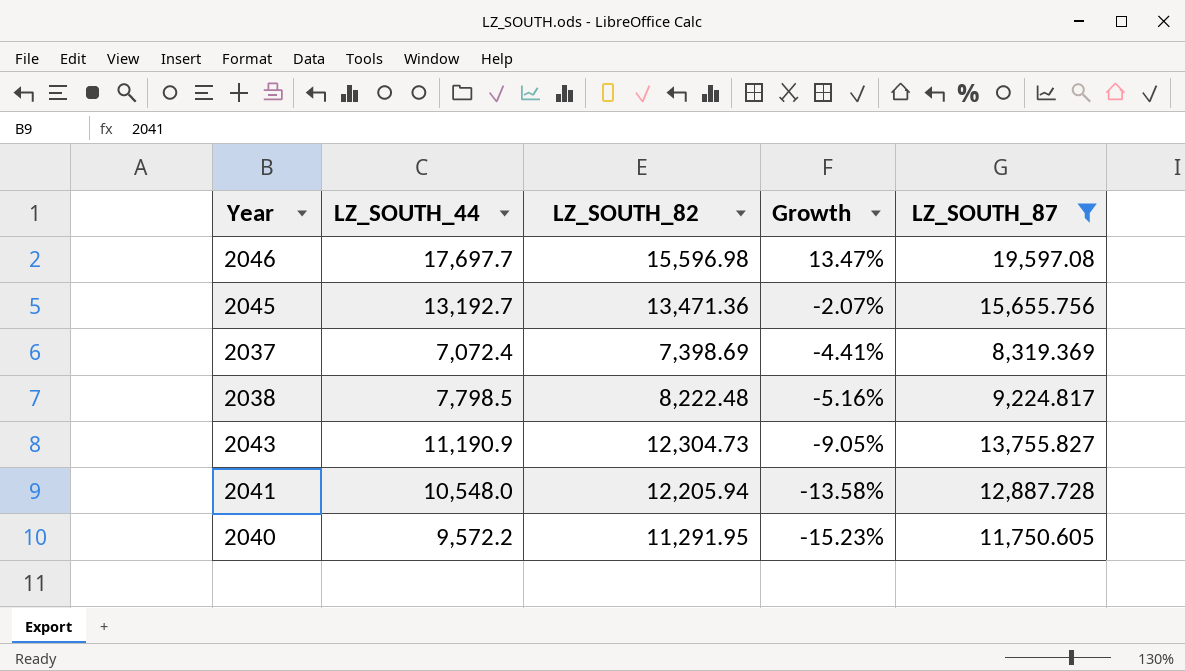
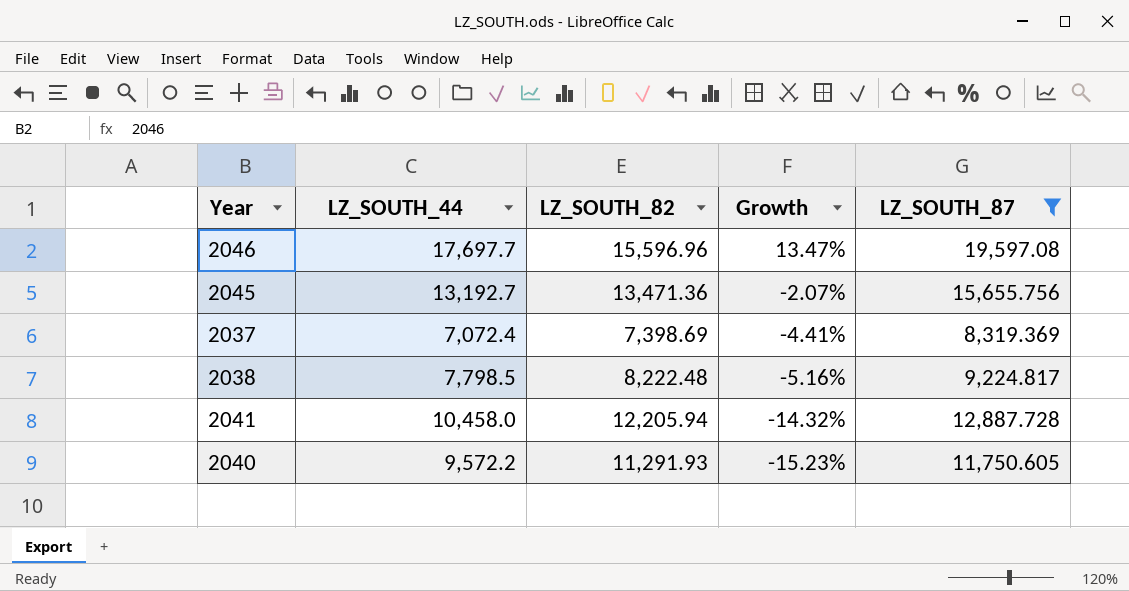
row 2043: 11,190.9 | 12,304.73 | -9.05% | 13,755.827 -> none
2046 | LZ_SOUTH_82: 15,596.98 -> 15,596.96
2041 | LZ_SOUTH_44: 10,548.0 -> 10,458.0
2041 | Growth: -13.58% -> -14.32%
2040 | LZ_SOUTH_82: 11,291.95 -> 11,291.93

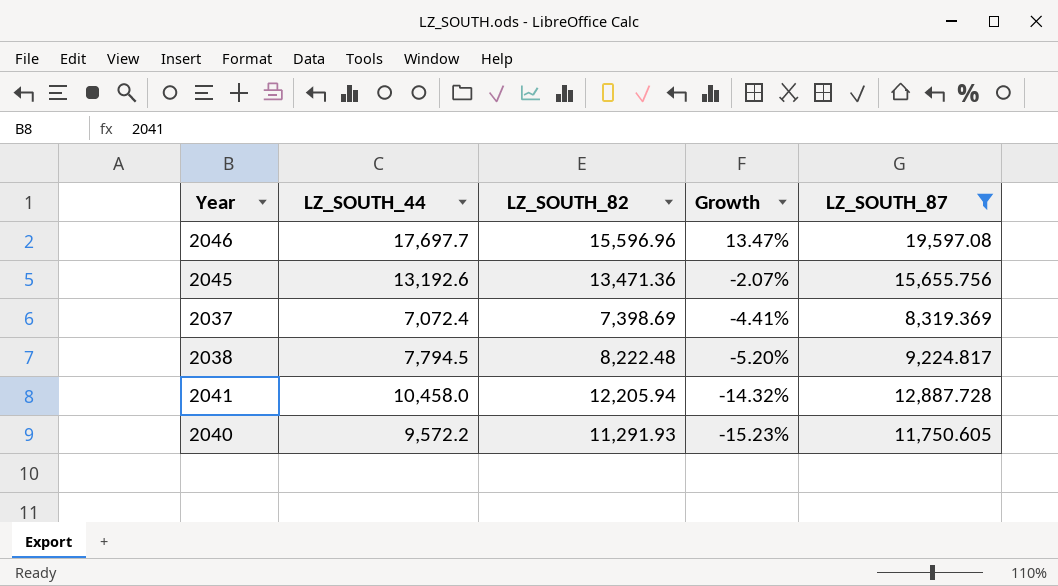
2045 | LZ_SOUTH_44: 13,192.7 -> 13,192.6
2038 | LZ_SOUTH_44: 7,798.5 -> 7,794.5
2038 | Growth: -5.16% -> -5.20%

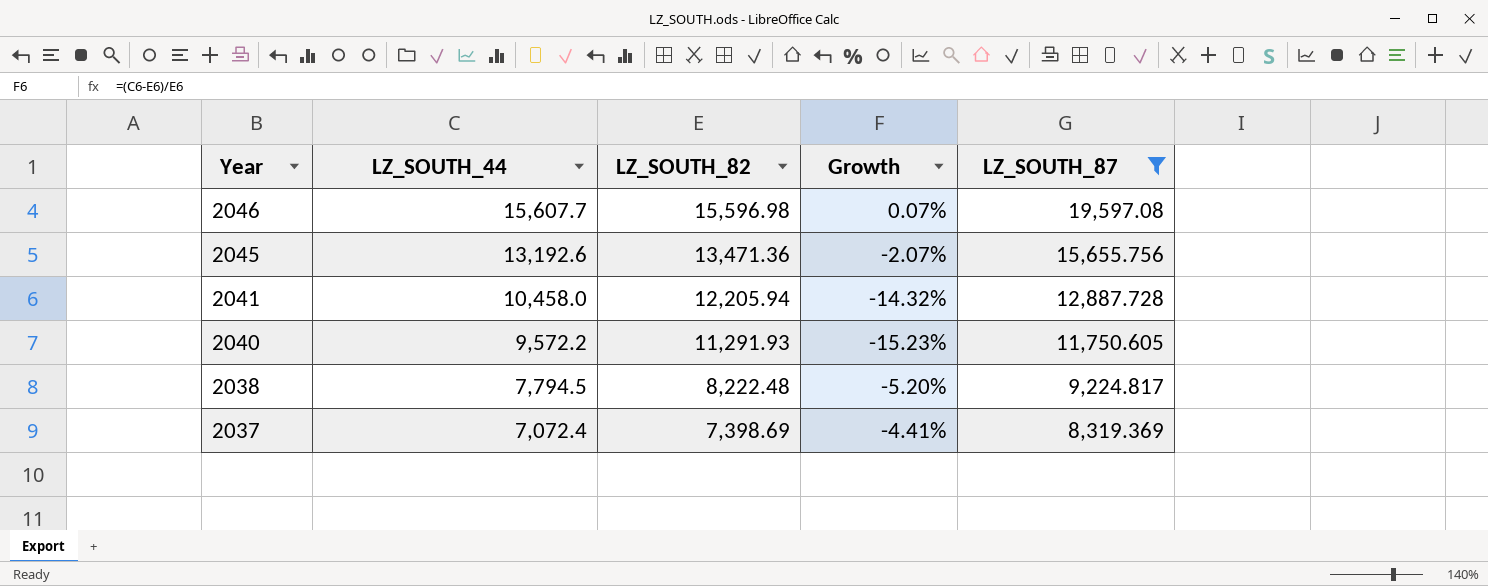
row order: Growth descending -> Year descending
2046 | LZ_SOUTH_44: 17,697.7 -> 15,607.7
2046 | LZ_SOUTH_82: 15,596.96 -> 15,596.98
2046 | Growth: 13.47% -> 0.07%

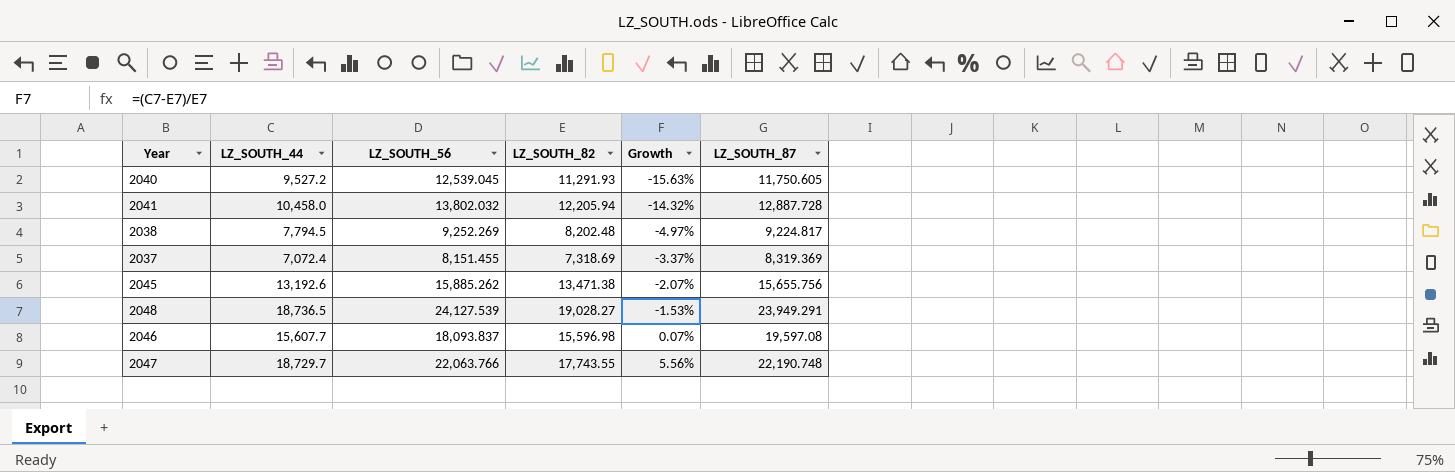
filter: LZ_SOUTH_87 <= 19,597.08 -> none
row order: Year descending -> Growth ascending
column LZ_SOUTH_56 | position: none -> 3
2040 | LZ_SOUTH_44: 9,572.2 -> 9,527.2
2040 | Growth: -15.23% -> -15.63%
2038 | LZ_SOUTH_82: 8,222.48 -> 8,202.48
2038 | Growth: -5.20% -> -4.97%
2037 | LZ_SOUTH_82: 7,398.69 -> 7,318.69
2037 | Growth: -4.41% -> -3.37%
2045 | LZ_SOUTH_82: 13,471.36 -> 13,471.38

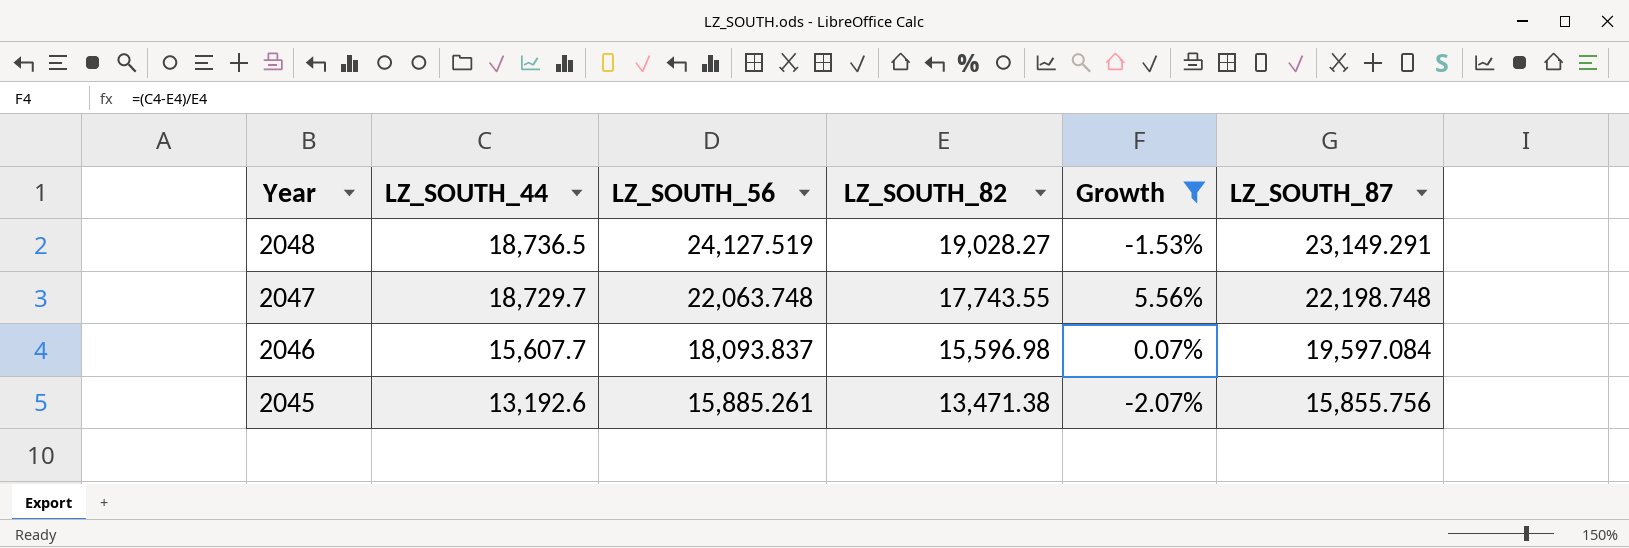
filter: none -> Growth >= -2.07%
row order: Growth ascending -> Year descending
2048 | LZ_SOUTH_56: 24,127.539 -> 24,127.519
2048 | LZ_SOUTH_87: 23,949.291 -> 23,149.291
2047 | LZ_SOUTH_56: 22,063.766 -> 22,063.748
2047 | LZ_SOUTH_87: 22,190.748 -> 22,198.748
2046 | LZ_SOUTH_87: 19,597.08 -> 19,597.084
2045 | LZ_SOUTH_56: 15,885.262 -> 15,885.261
2045 | LZ_SOUTH_87: 15,655.756 -> 15,855.756

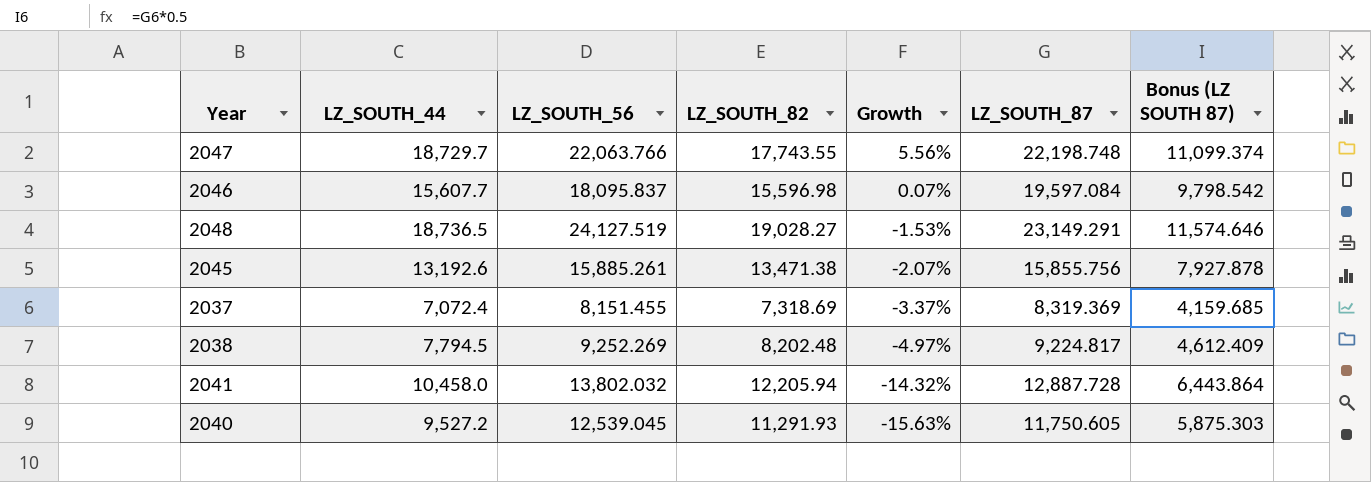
filter: Growth >= -2.07% -> none
row order: Year descending -> Growth descending
column Bonus (LZ SOUTH 87) | formula: none -> [LZ_SOUTH_87] * 0.5
2047 | LZ_SOUTH_56: 22,063.748 -> 22,063.766
2046 | LZ_SOUTH_56: 18,093.837 -> 18,095.837

